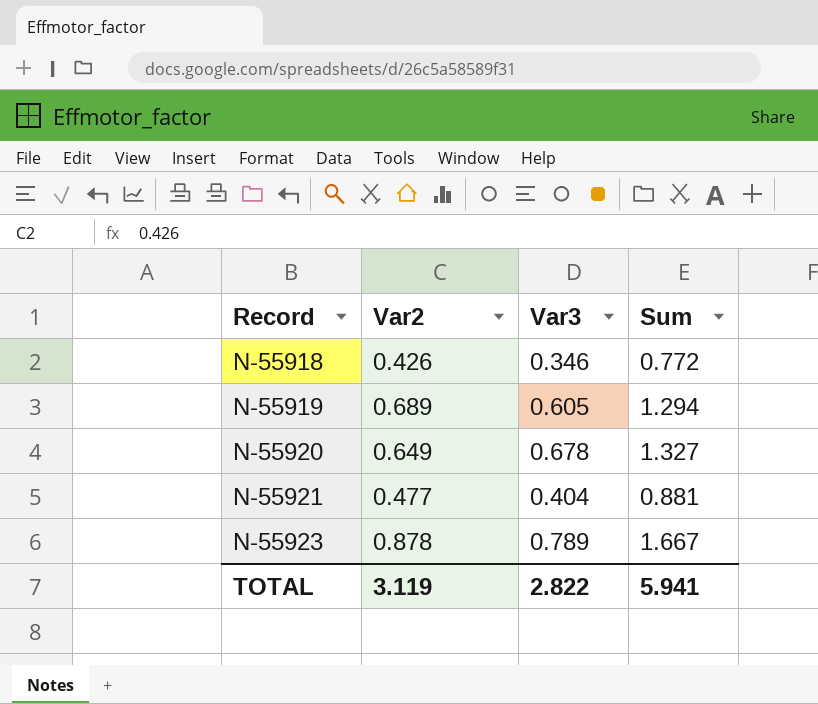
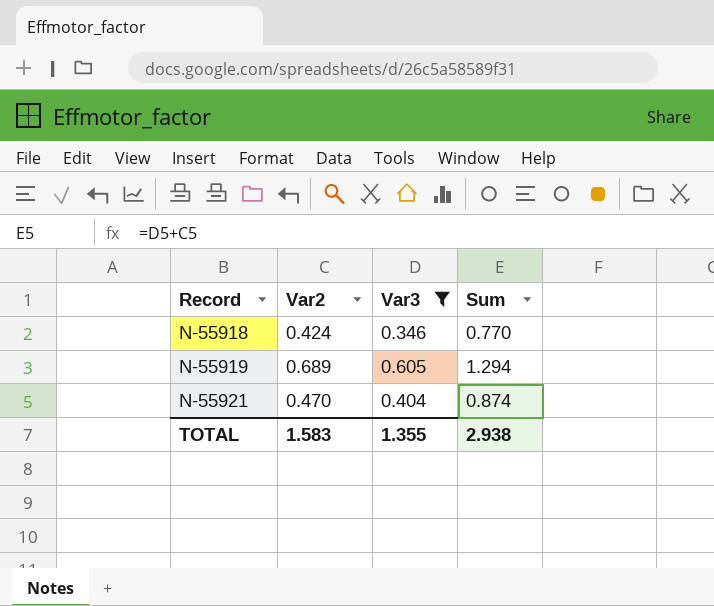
filter: none -> Var3 <= 0.605
N-55918 | Var2: 0.426 -> 0.424
N-55918 | Sum: 0.772 -> 0.770
N-55921 | Var2: 0.477 -> 0.470
N-55921 | Sum: 0.881 -> 0.874
TOTAL | Var2: 3.119 -> 1.583
TOTAL | Var3: 2.822 -> 1.355
TOTAL | Sum: 5.941 -> 2.938

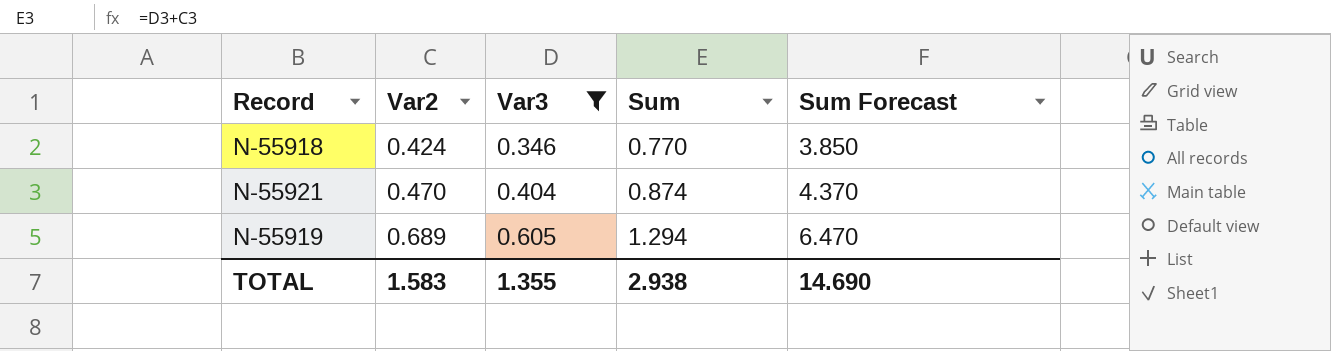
row order: Record ascending -> Var2 ascending
column Sum Forecast | formula: none -> [Sum] * 5

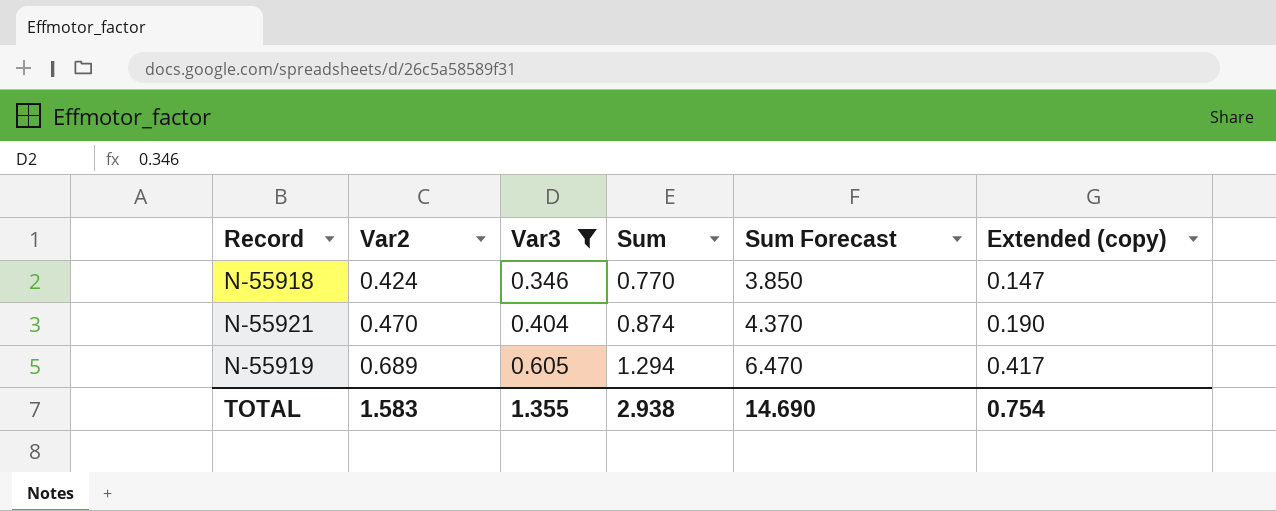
column Extended (copy) | formula: none -> [Var2] * [Var3]

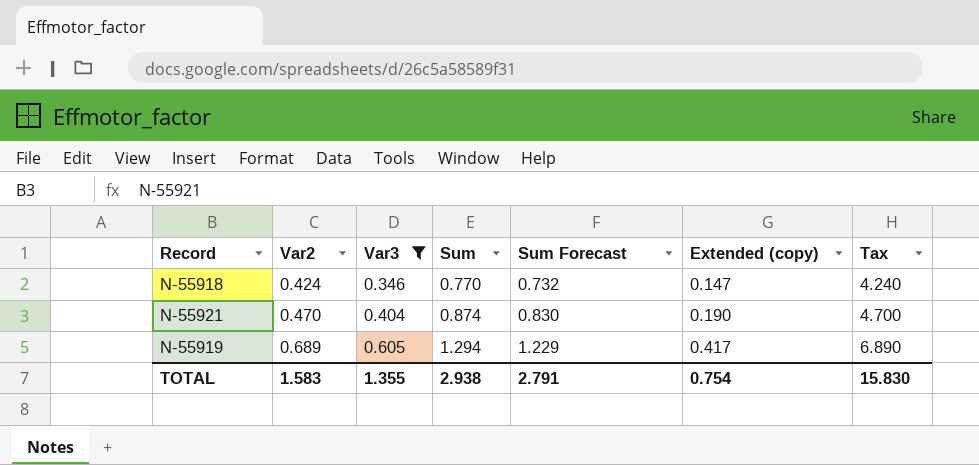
column Sum Forecast | formula: [Sum] * 5 -> [Sum] * 0.95
column Tax | formula: none -> [Var2] * 10
TOTAL | Sum Forecast: 14.690 -> 2.791

